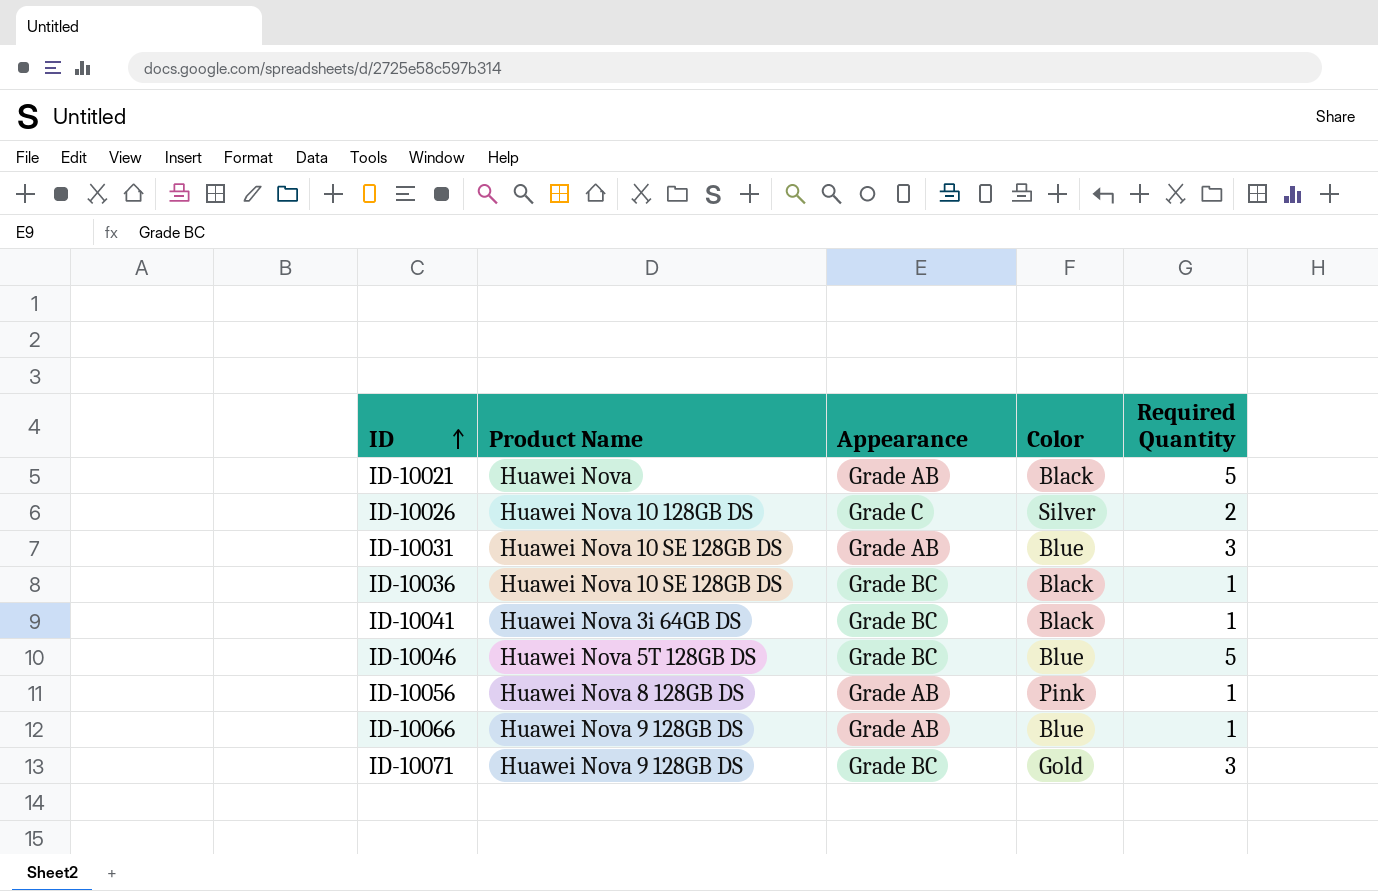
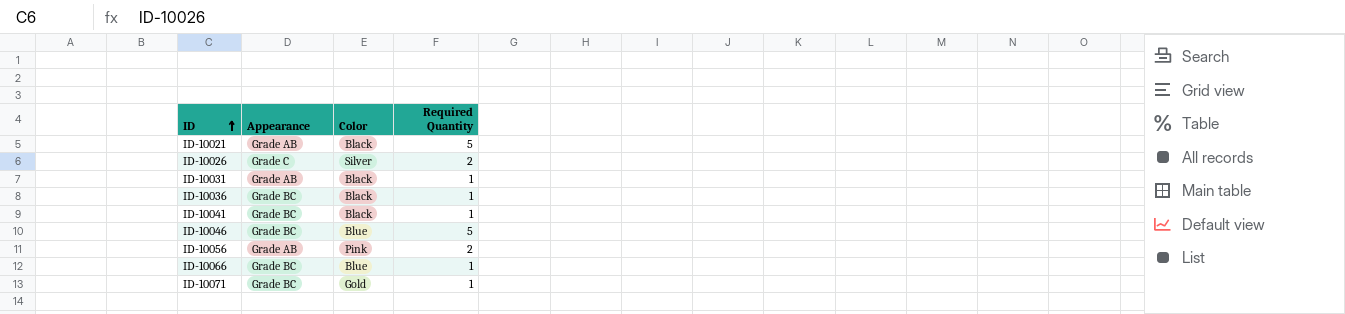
column Product Name | position: 2 -> none
ID-10031 | Color: Blue -> Black
ID-10031 | Required Quantity: 3 -> 1
ID-10056 | Required Quantity: 1 -> 2
ID-10066 | Appearance: Grade AB -> Grade BC
ID-10071 | Required Quantity: 3 -> 1

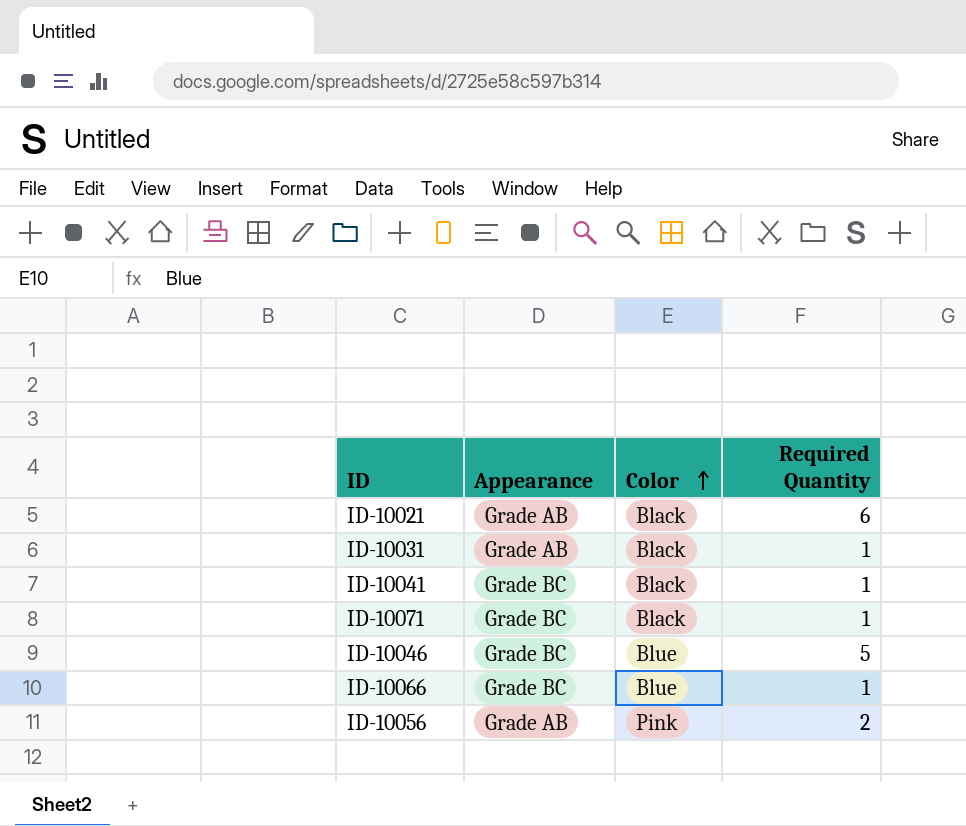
row order: ID ascending -> Color ascending
row ID-10026: Grade C | Silver | 2 -> none
row ID-10036: Grade BC | Black | 1 -> none
ID-10021 | Required Quantity: 5 -> 6
ID-10071 | Color: Gold -> Black

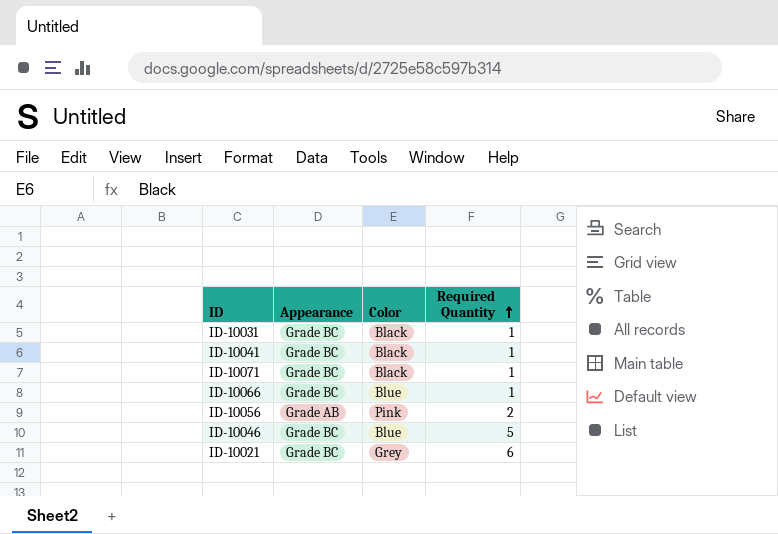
row order: Color ascending -> Required Quantity ascending
ID-10031 | Appearance: Grade AB -> Grade BC
ID-10021 | Appearance: Grade AB -> Grade BC
ID-10021 | Color: Black -> Grey

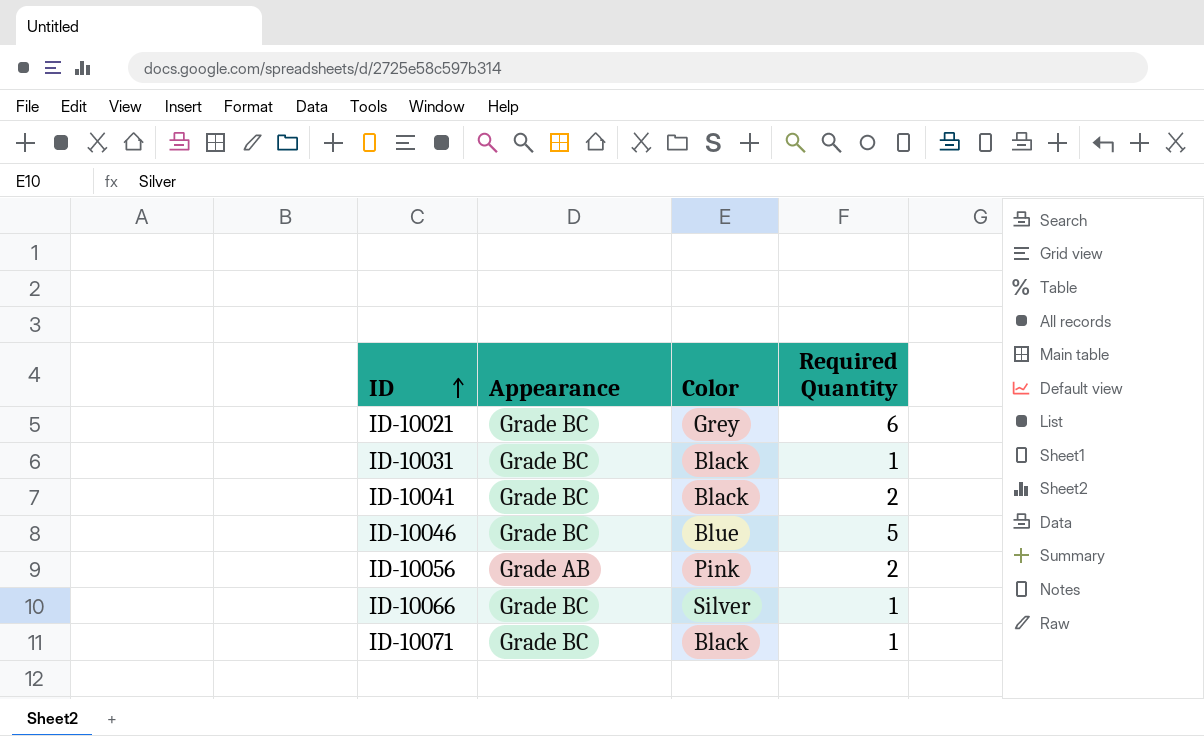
row order: Required Quantity ascending -> ID ascending
ID-10041 | Required Quantity: 1 -> 2
ID-10066 | Color: Blue -> Silver

